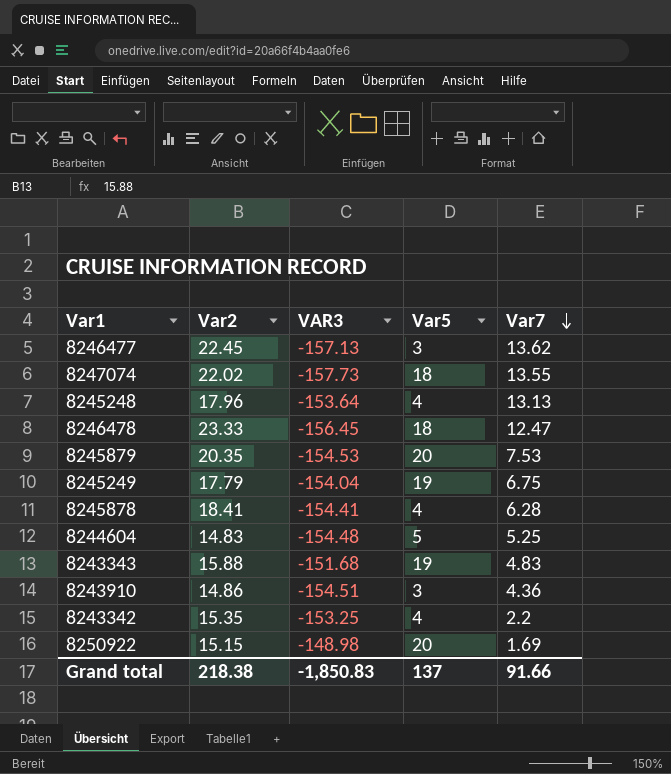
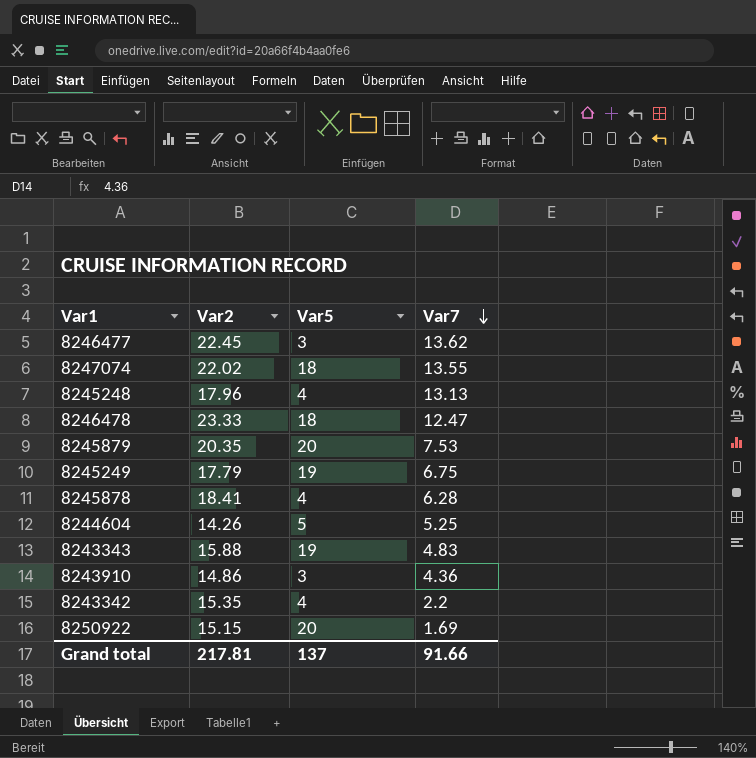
column VAR3 | position: 3 -> none
8244604 | Var2: 14.83 -> 14.26
Grand total | Var2: 218.38 -> 217.81

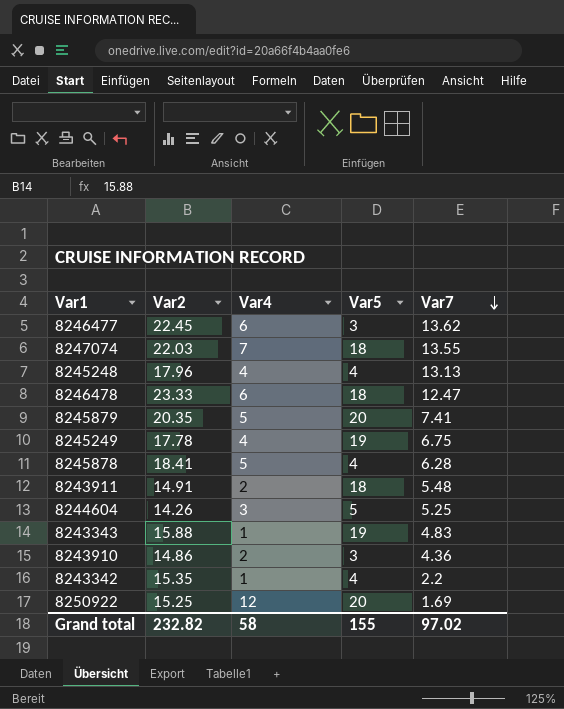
column Var4 | position: none -> 3
8247074 | Var2: 22.02 -> 22.03
8245879 | Var7: 7.53 -> 7.41
8245249 | Var2: 17.79 -> 17.78
row 8243911: none -> 14.91 | 2 | 18 | 5.48
8250922 | Var2: 15.15 -> 15.25
Grand total | Var2: 217.81 -> 232.82
Grand total | Var5: 137 -> 155
Grand total | Var7: 91.66 -> 97.02

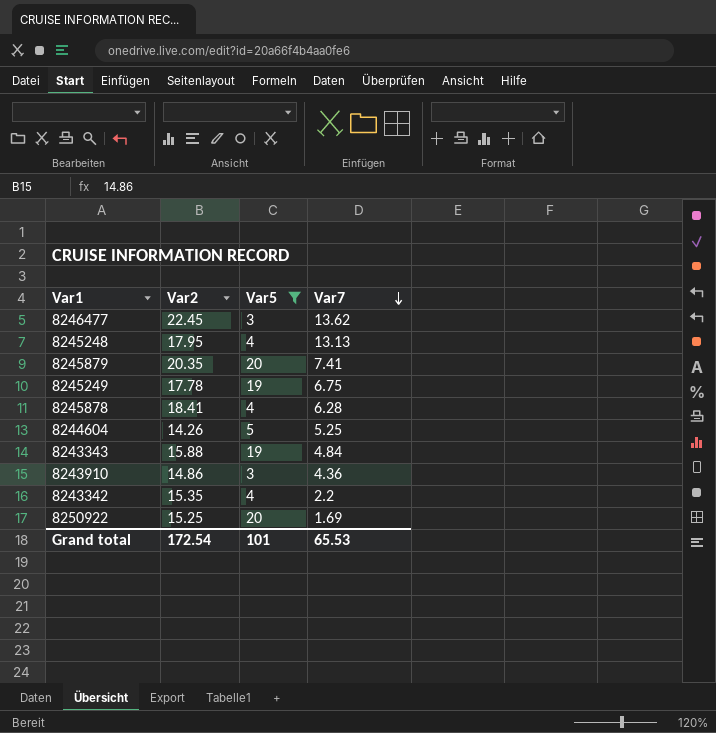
filter: none -> Var5 != 18
column Var4 | position: 3 -> none
8245248 | Var2: 17.96 -> 17.95
8243343 | Var7: 4.83 -> 4.84
Grand total | Var2: 232.82 -> 172.54
Grand total | Var5: 155 -> 101
Grand total | Var7: 97.02 -> 65.53

